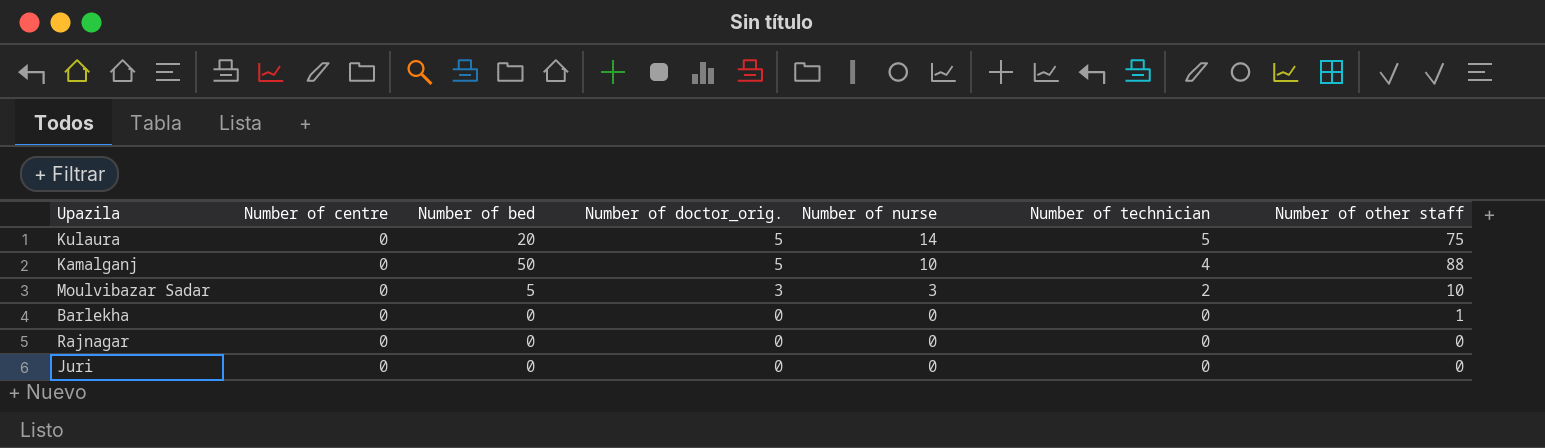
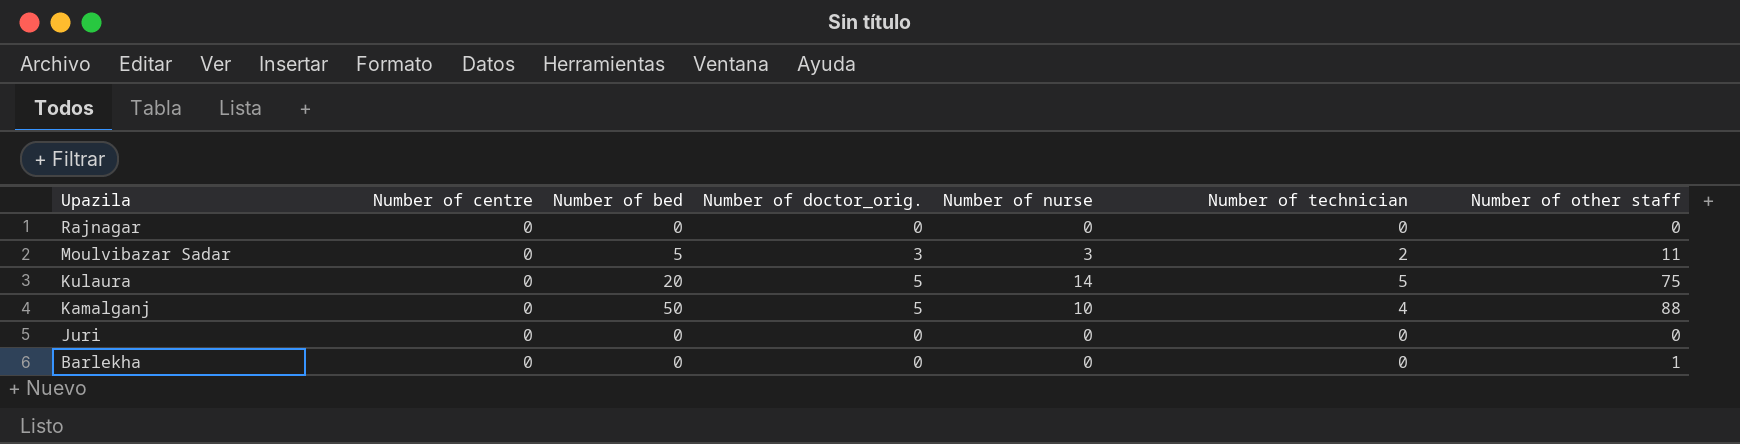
row order: Number of doctor_orig. descending -> Upazila descending
Moulvibazar Sadar | Number of other staff: 10 -> 11

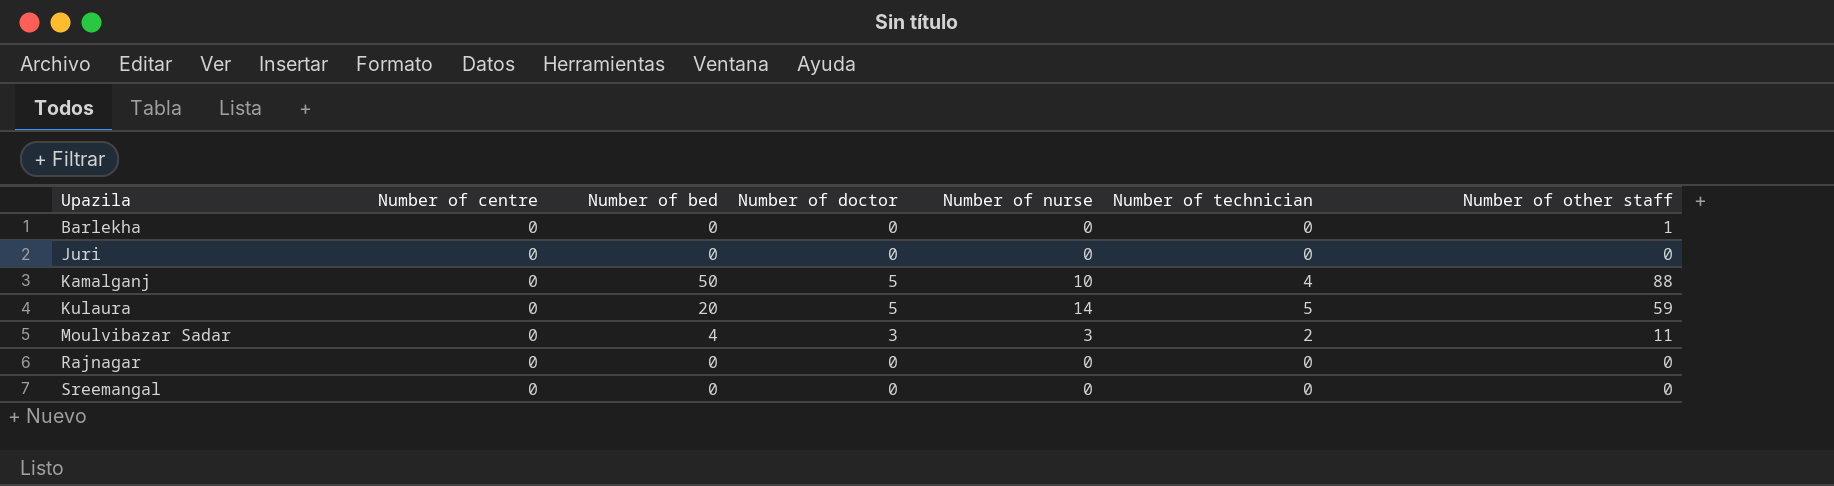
row order: Upazila descending -> Upazila ascending
column name: Number of doctor_orig. -> Number of doctor
Kulaura | Number of other staff: 75 -> 59
Moulvibazar Sadar | Number of bed: 5 -> 4
row Sreemangal: none -> 0 | 0 | 0 | 0 | 0 | 0

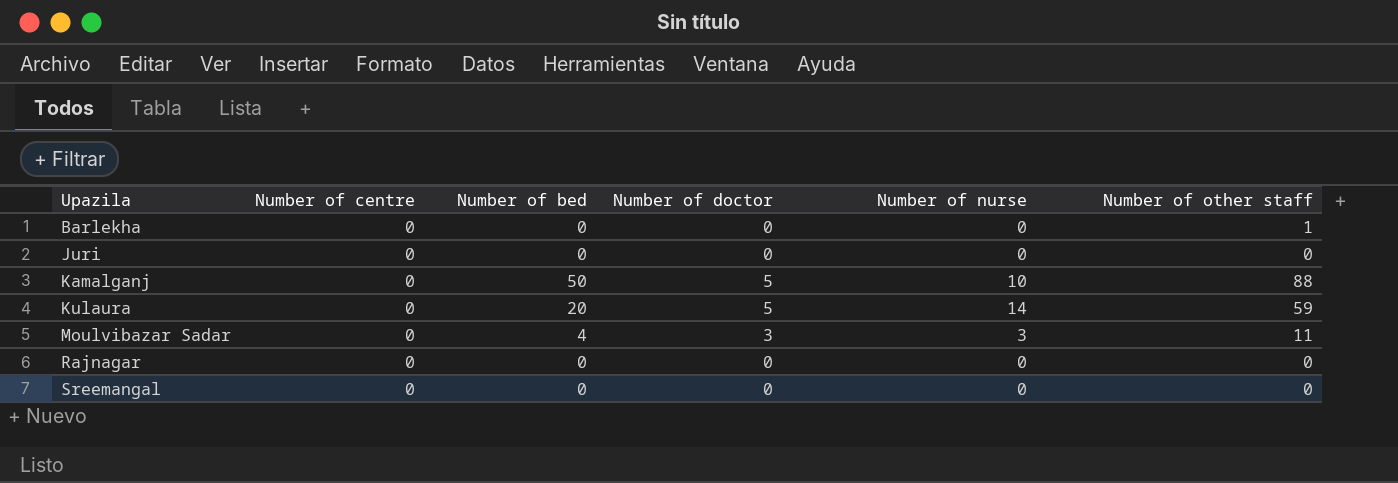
column Number of technician | position: 6 -> none

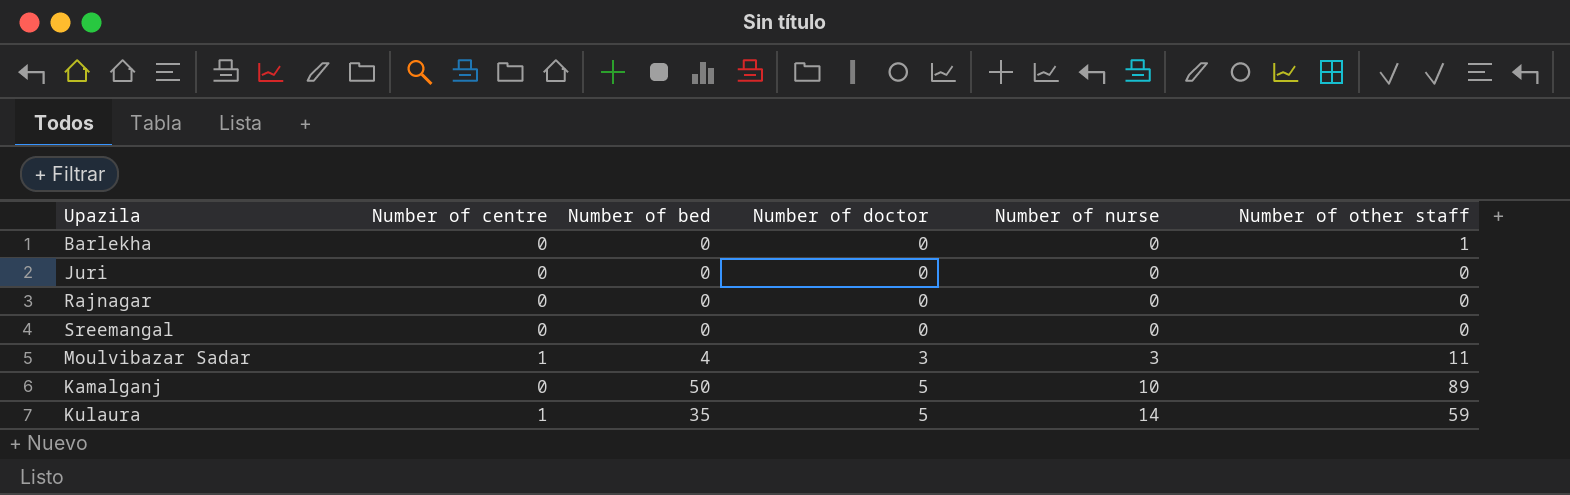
row order: Upazila ascending -> Number of doctor ascending
Moulvibazar Sadar | Number of centre: 0 -> 1
Kamalganj | Number of other staff: 88 -> 89
Kulaura | Number of centre: 0 -> 1
Kulaura | Number of bed: 20 -> 35

